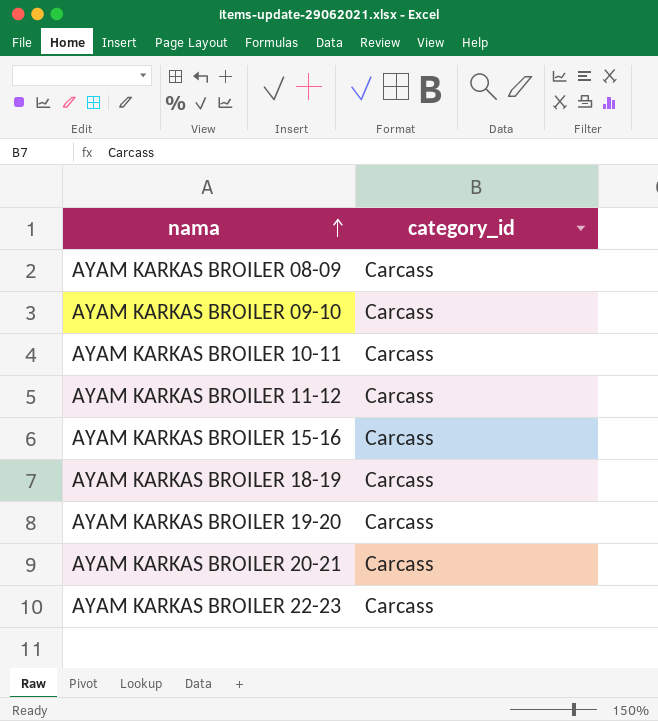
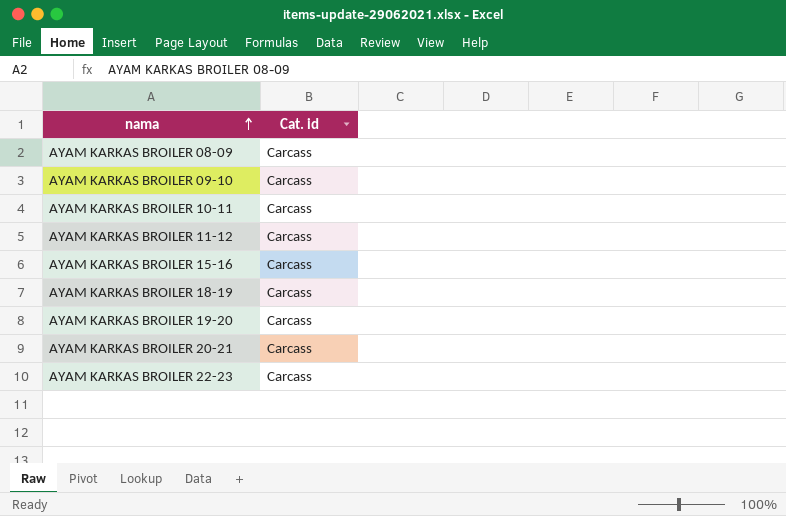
column name: category_id -> Cat. id

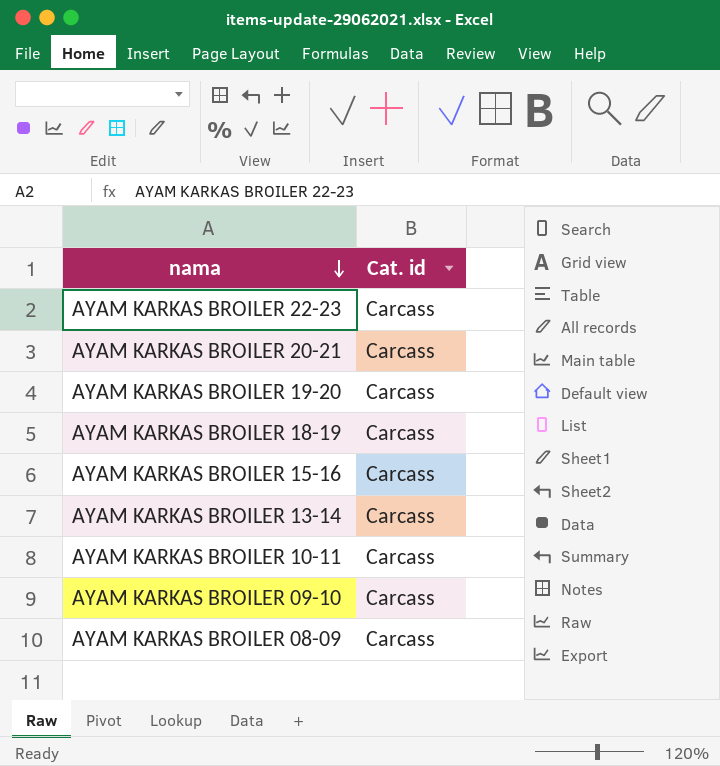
row order: nama ascending -> nama descending
row AYAM KARKAS BROILER 11-12: Carcass -> none
row AYAM KARKAS BROILER 13-14: none -> Carcass

